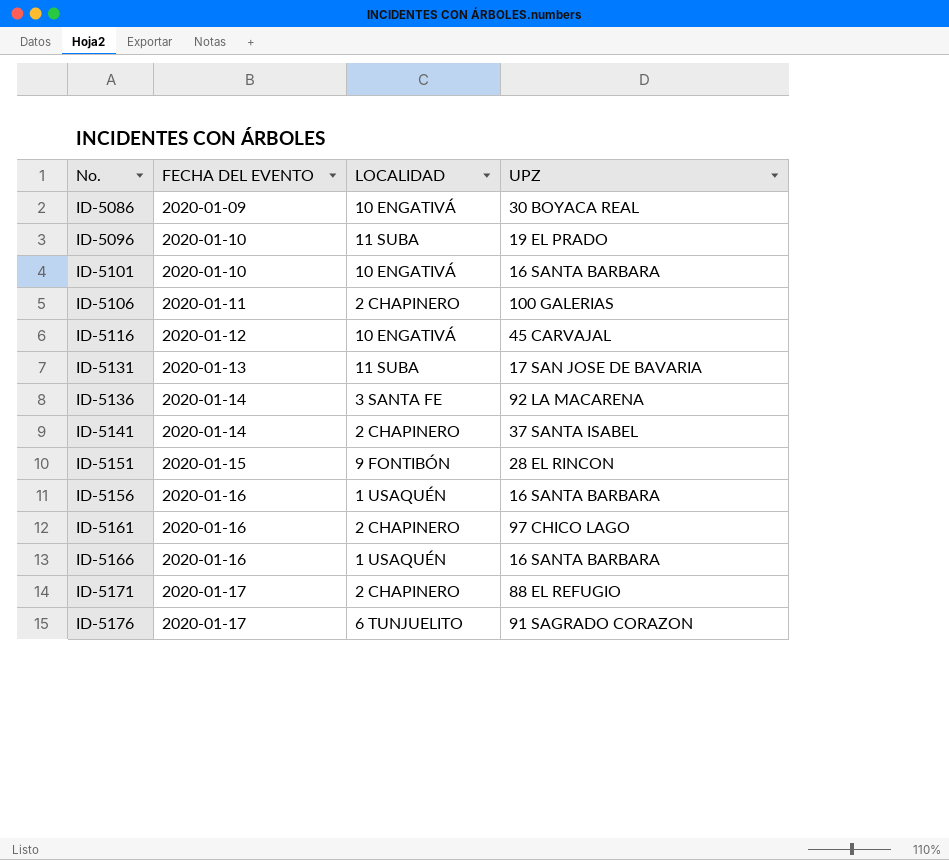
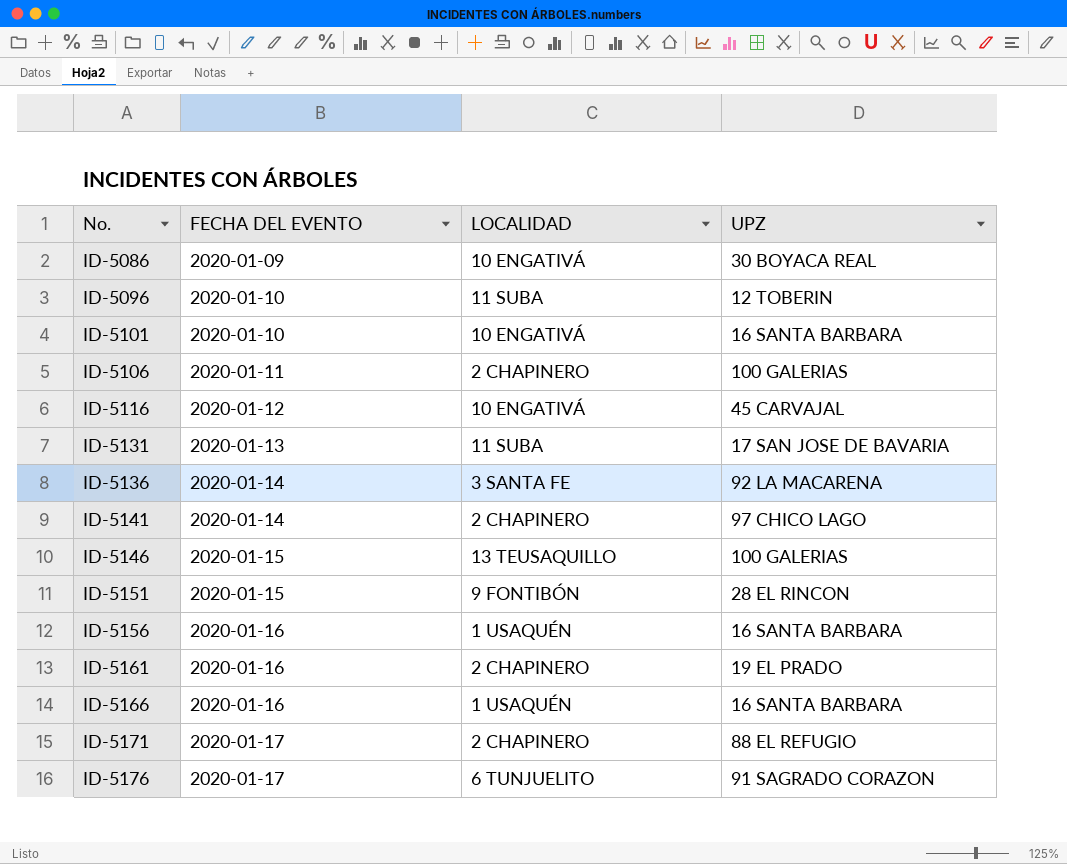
ID-5096 | UPZ: 19 EL PRADO -> 12 TOBERIN
ID-5141 | UPZ: 37 SANTA ISABEL -> 97 CHICO LAGO
row ID-5146: none -> 2020-01-15 | 13 TEUSAQUILLO | 100 GALERIAS
ID-5161 | UPZ: 97 CHICO LAGO -> 19 EL PRADO

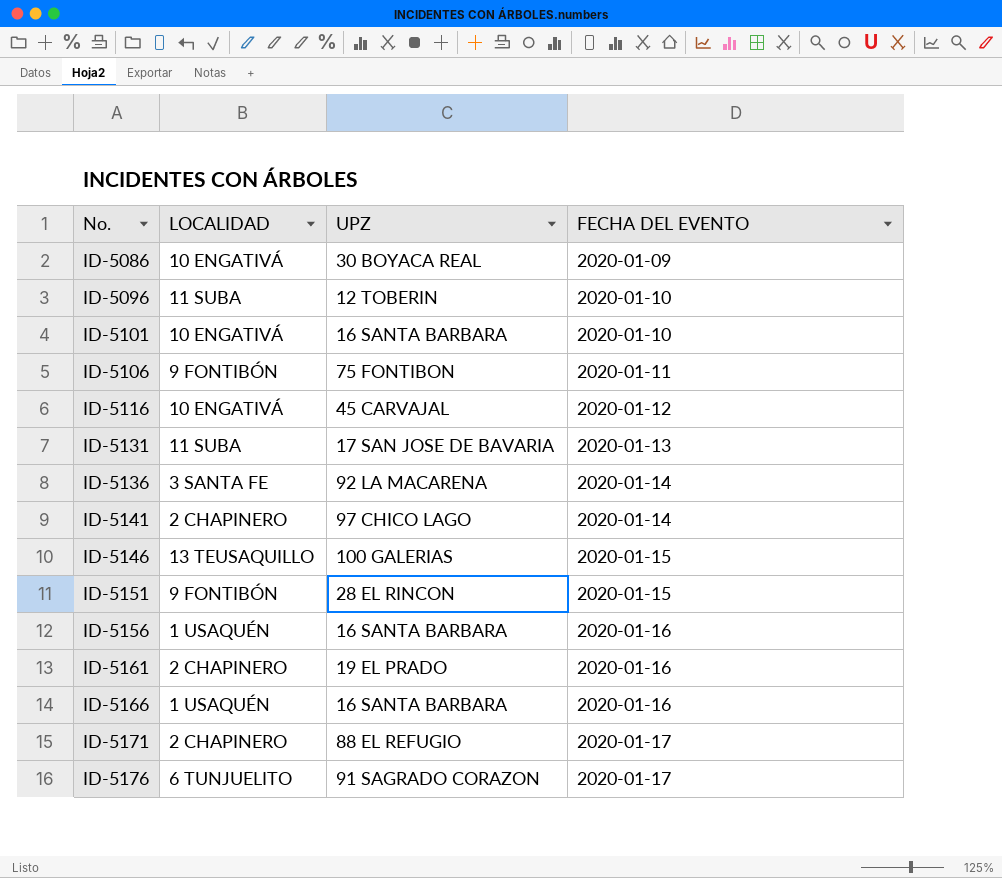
column FECHA DEL EVENTO | position: 2 -> 4
ID-5106 | LOCALIDAD: 2 CHAPINERO -> 9 FONTIBÓN
ID-5106 | UPZ: 100 GALERIAS -> 75 FONTIBON

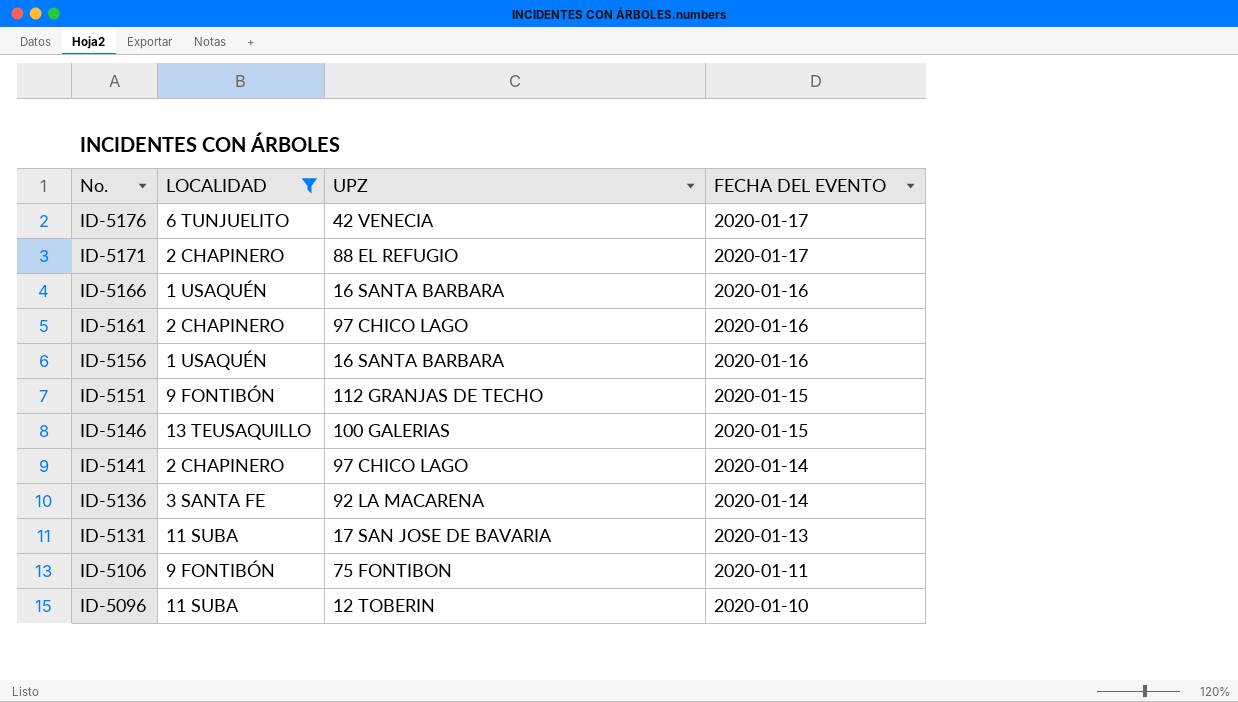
filter: none -> LOCALIDAD != 10 ENGATIVÁ
row order: No. ascending -> No. descending
ID-5176 | UPZ: 91 SAGRADO CORAZON -> 42 VENECIA
ID-5161 | UPZ: 19 EL PRADO -> 97 CHICO LAGO
ID-5151 | UPZ: 28 EL RINCON -> 112 GRANJAS DE TECHO

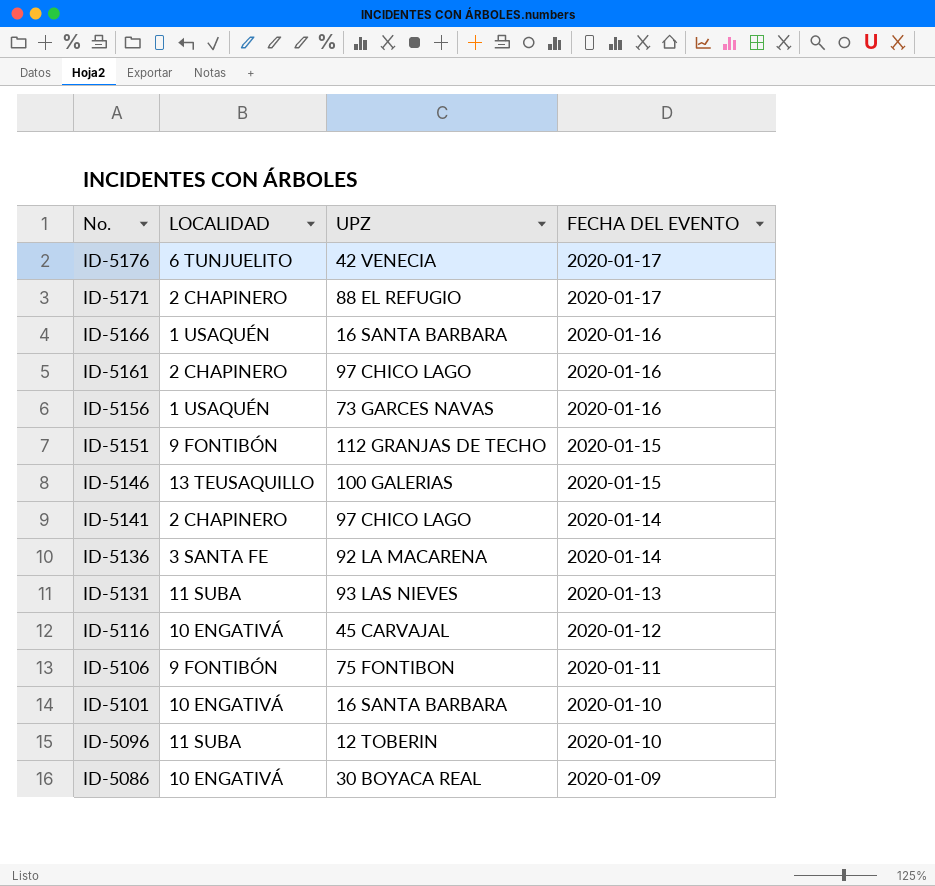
filter: LOCALIDAD != 10 ENGATIVÁ -> none
ID-5156 | UPZ: 16 SANTA BARBARA -> 73 GARCES NAVAS
ID-5131 | UPZ: 17 SAN JOSE DE BAVARIA -> 93 LAS NIEVES

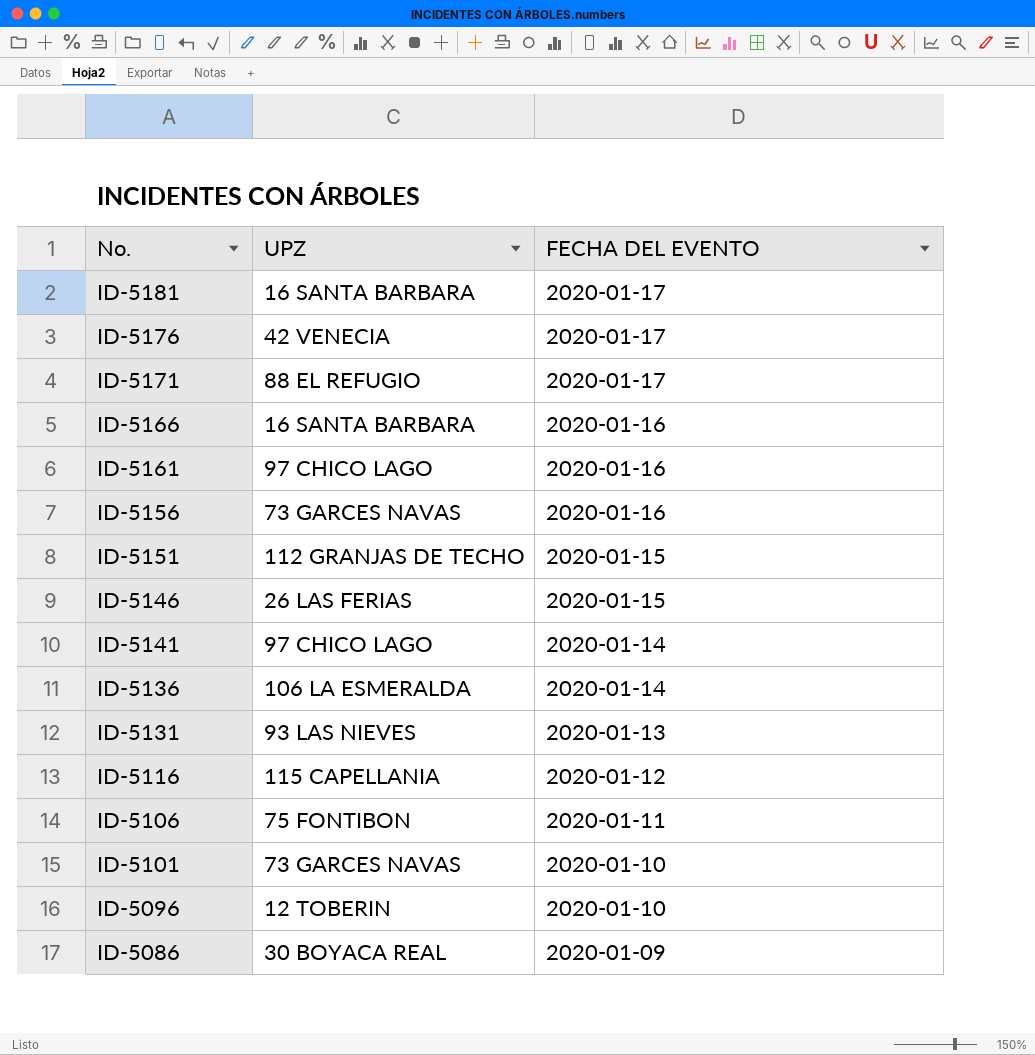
column LOCALIDAD | position: 2 -> none
row ID-5181: none -> 16 SANTA BARBARA | 2020-01-17
ID-5146 | UPZ: 100 GALERIAS -> 26 LAS FERIAS
ID-5136 | UPZ: 92 LA MACARENA -> 106 LA ESMERALDA
ID-5116 | UPZ: 45 CARVAJAL -> 115 CAPELLANIA
ID-5101 | UPZ: 16 SANTA BARBARA -> 73 GARCES NAVAS

